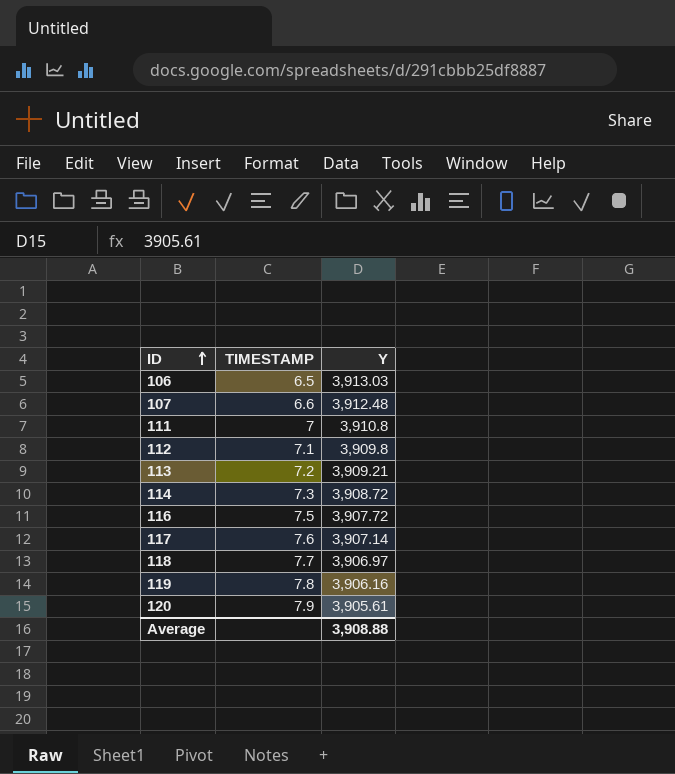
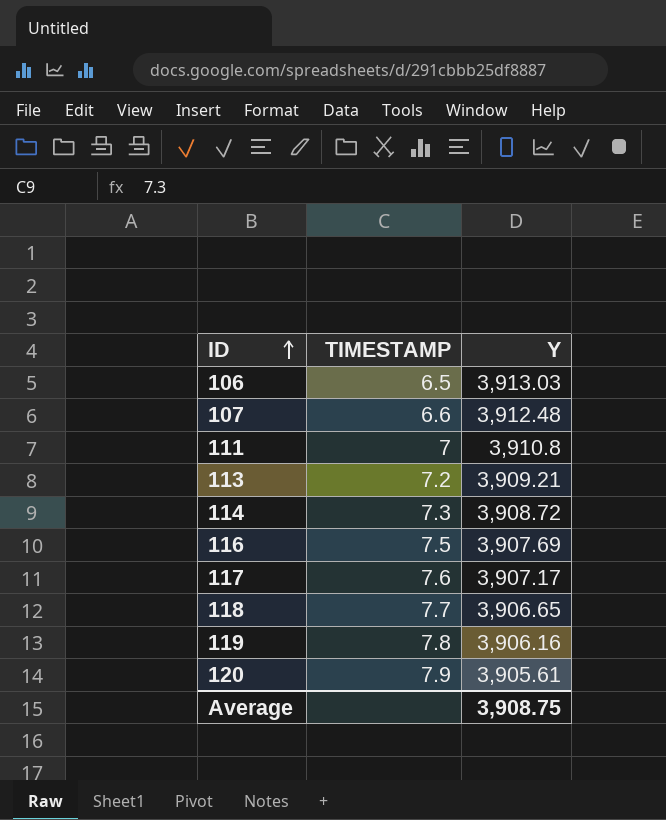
row 112: 7.1 | 3,909.8 -> none
116 | Y: 3,907.72 -> 3,907.69
117 | Y: 3,907.14 -> 3,907.17
118 | Y: 3,906.97 -> 3,906.65
Average | Y: 3,908.88 -> 3,908.75

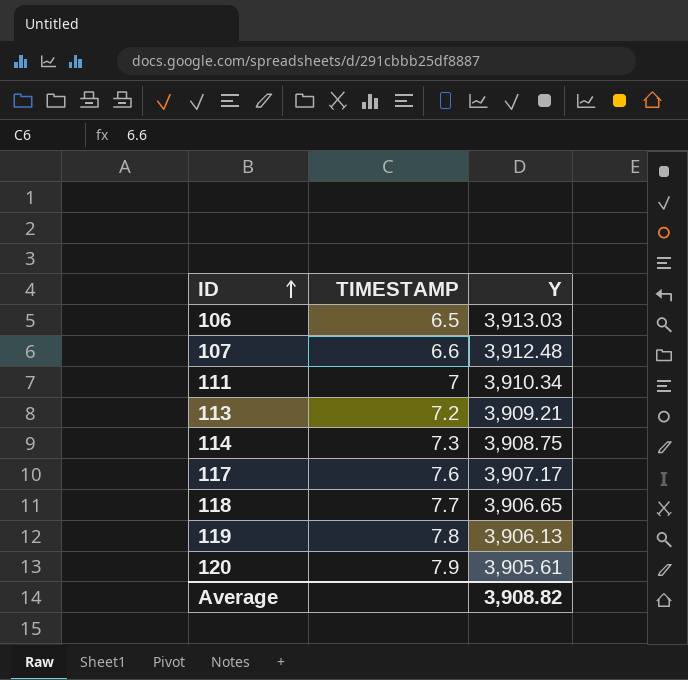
row 116: 7.5 | 3,907.69 -> none
111 | Y: 3,910.8 -> 3,910.34
114 | Y: 3,908.72 -> 3,908.75
119 | Y: 3,906.16 -> 3,906.13
Average | Y: 3,908.75 -> 3,908.82

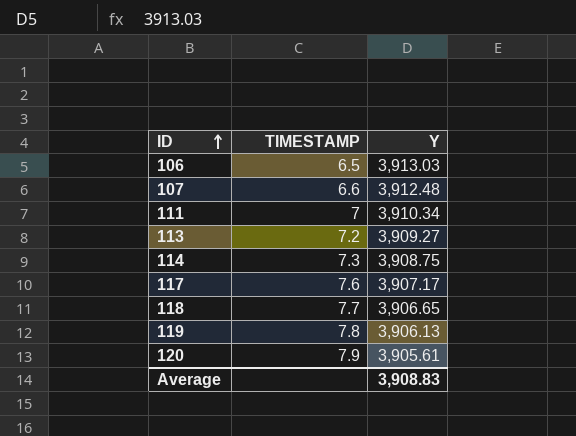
113 | Y: 3,909.21 -> 3,909.27
Average | Y: 3,908.82 -> 3,908.83

